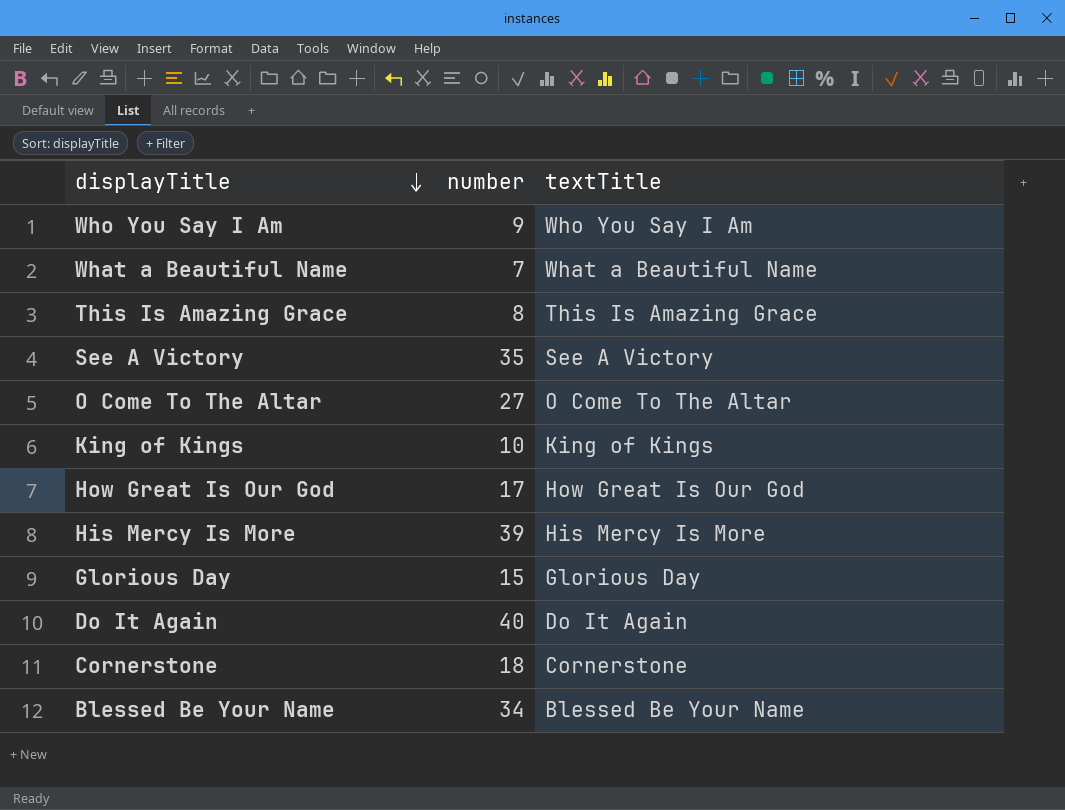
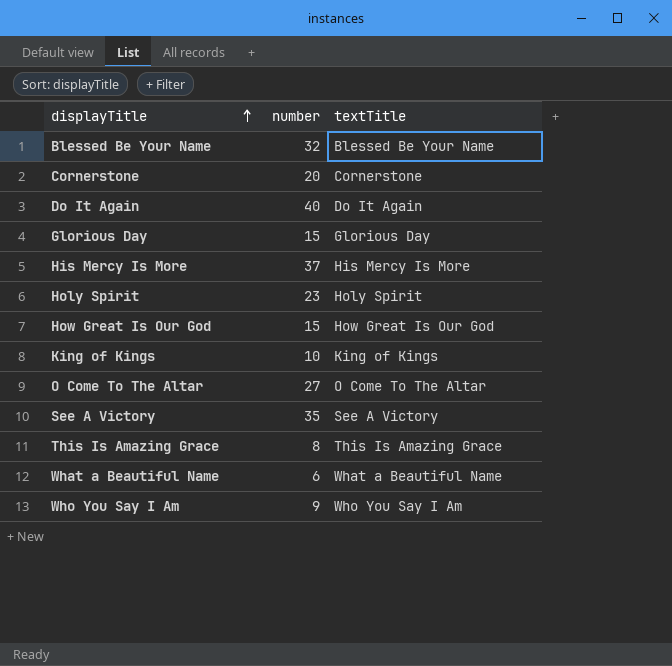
row order: displayTitle descending -> displayTitle ascending
Blessed Be Your Name | number: 34 -> 32
Cornerstone | number: 18 -> 20
His Mercy Is More | number: 39 -> 37
row Holy Spirit: none -> 23 | Holy Spirit
How Great Is Our God | number: 17 -> 15
What a Beautiful Name | number: 7 -> 6

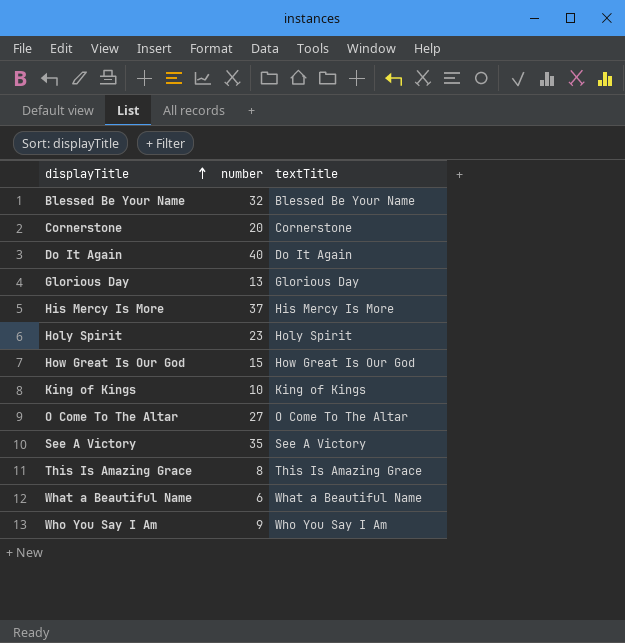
Glorious Day | number: 15 -> 13

